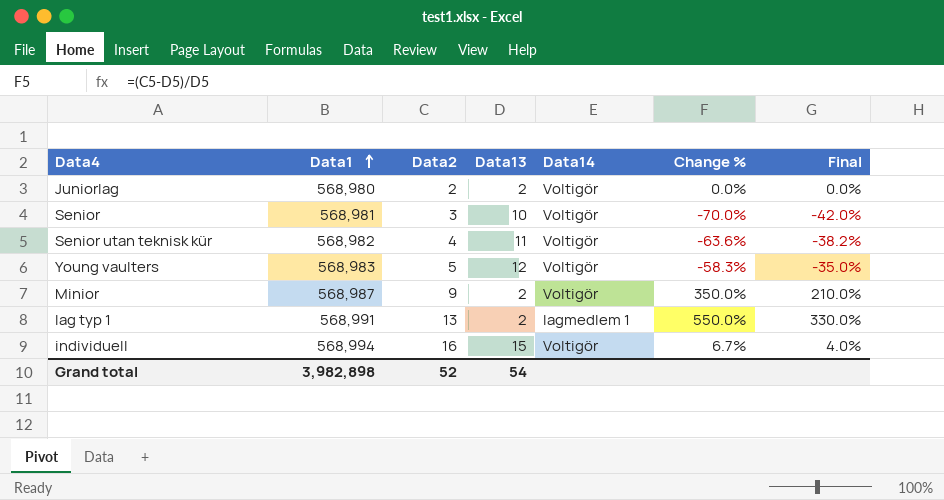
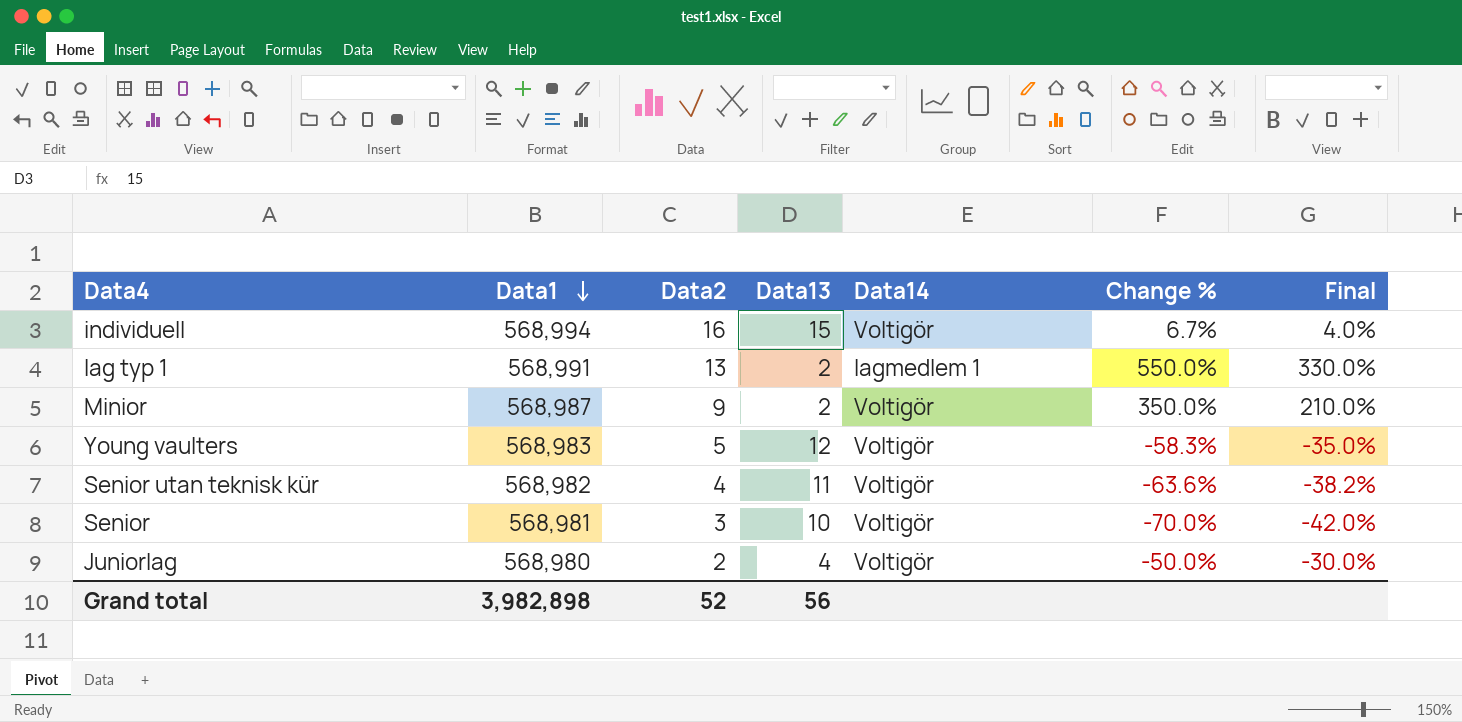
row order: Data1 ascending -> Data1 descending
Juniorlag | Data13: 2 -> 4
Juniorlag | Change %: 0.0% -> -50.0%
Juniorlag | Final: 0.0% -> -30.0%
Grand total | Data13: 54 -> 56

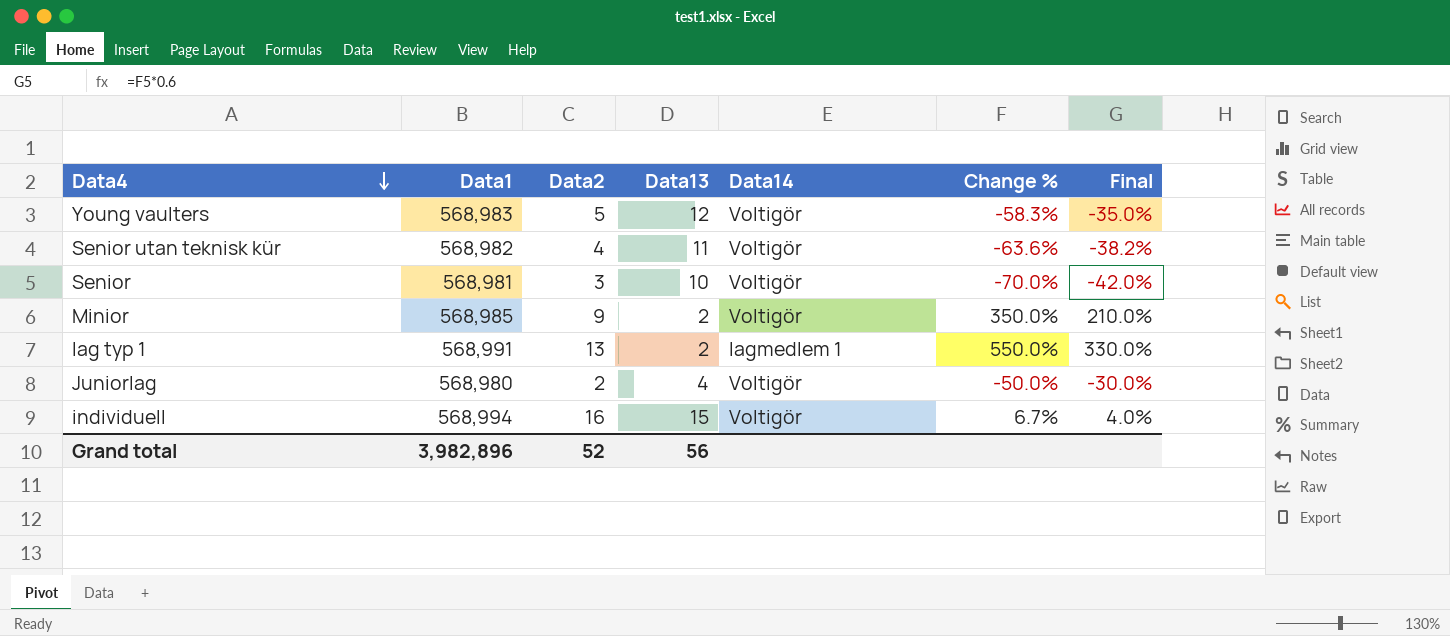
row order: Data1 descending -> Data4 descending
Minior | Data1: 568,987 -> 568,985
Grand total | Data1: 3,982,898 -> 3,982,896

